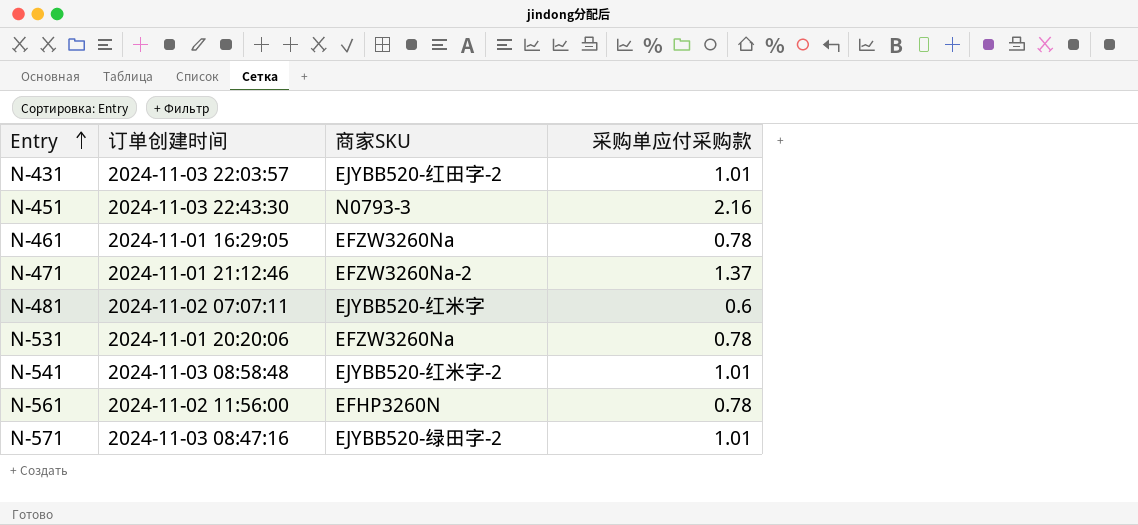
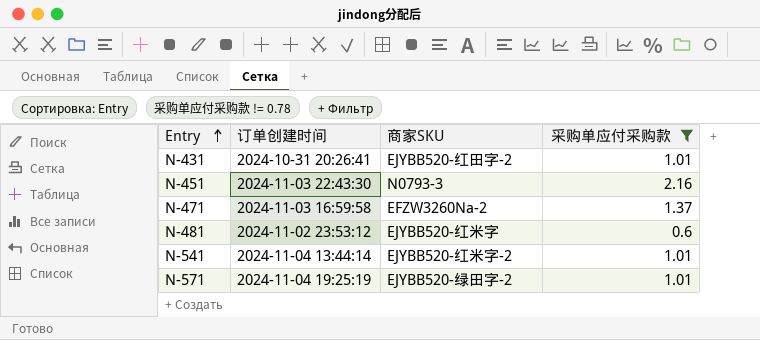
filter: none -> 采购单应付采购款 != 0.78
N-431 | 订单创建时间: 2024-11-03 22:03:57 -> 2024-10-31 20:26:41
N-471 | 订单创建时间: 2024-11-01 21:12:46 -> 2024-11-03 16:59:58
N-481 | 订单创建时间: 2024-11-02 07:07:11 -> 2024-11-02 23:53:12
N-541 | 订单创建时间: 2024-11-03 08:58:48 -> 2024-11-04 13:44:14
N-571 | 订单创建时间: 2024-11-03 08:47:16 -> 2024-11-04 19:25:19

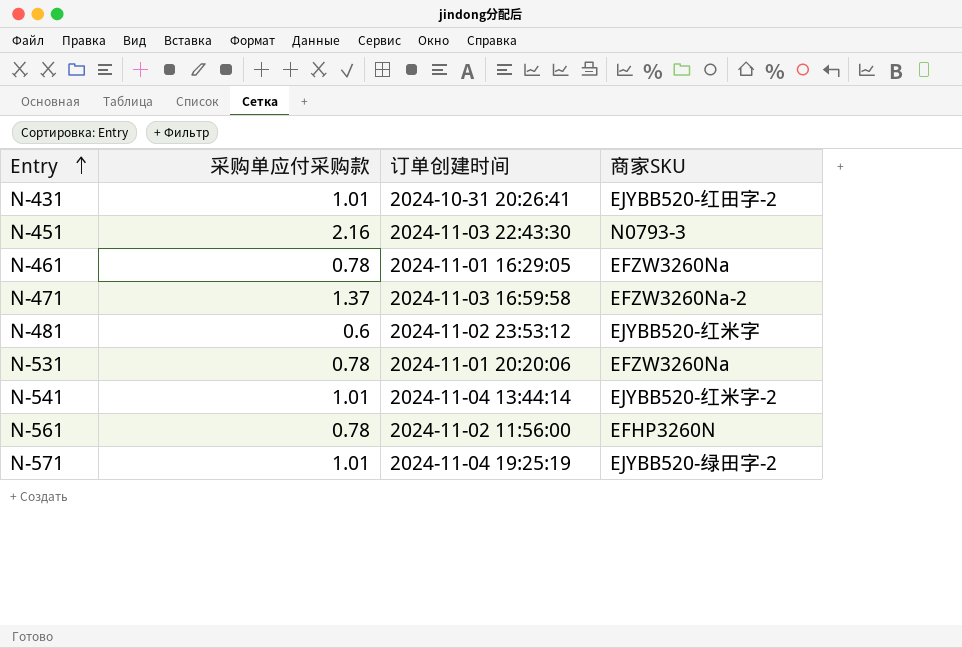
filter: 采购单应付采购款 != 0.78 -> none
column 采购单应付采购款 | position: 4 -> 2

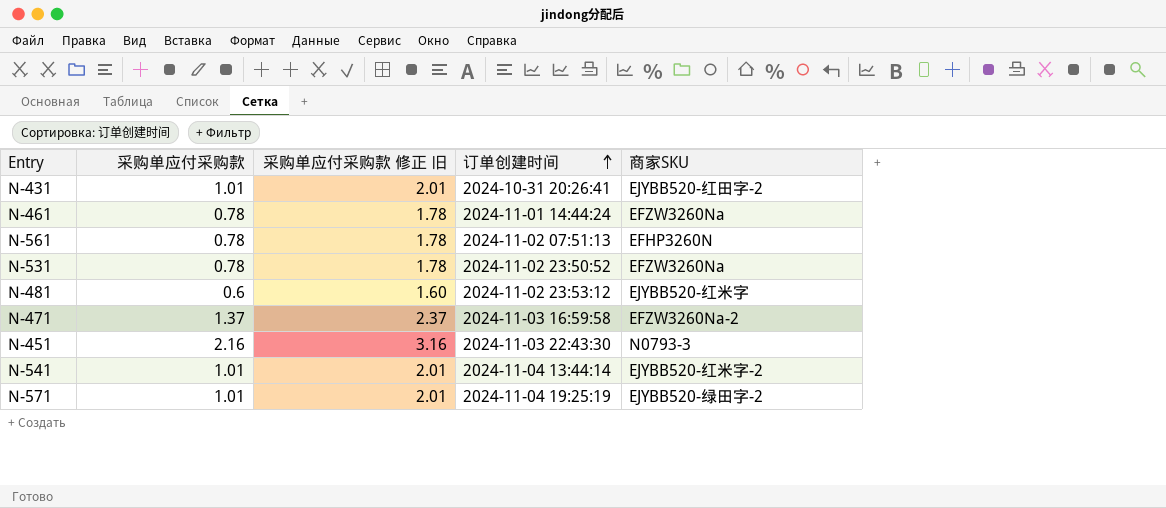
row order: Entry ascending -> 订单创建时间 ascending
column 采购单应付采购款 修正 旧 | formula: none -> [采购单应付采购款] + 1
N-461 | 订单创建时间: 2024-11-01 16:29:05 -> 2024-11-01 14:44:24
N-561 | 订单创建时间: 2024-11-02 11:56:00 -> 2024-11-02 07:51:13
N-531 | 订单创建时间: 2024-11-01 20:20:06 -> 2024-11-02 23:50:52

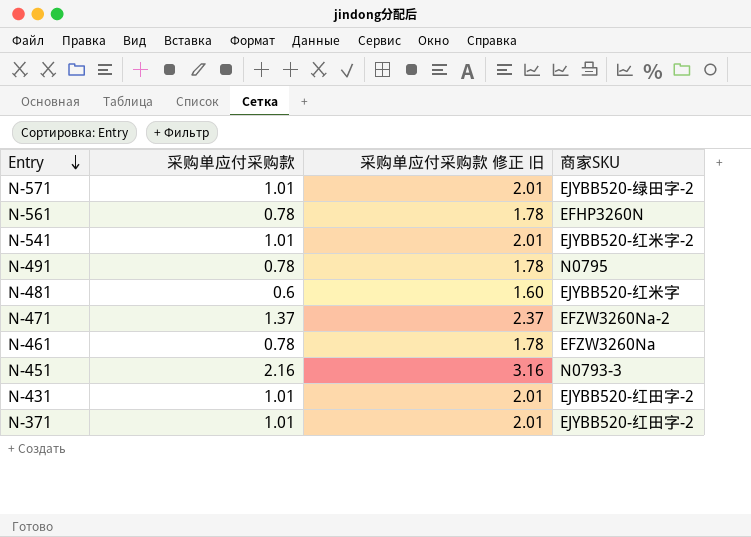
row order: 订单创建时间 ascending -> Entry descending
column 订单创建时间 | position: 4 -> none
row N-531: 0.78 | 1.78 | 2024-11-02 23:50:52 | EFZW3260Na -> none
row N-491: none -> 0.78 | 1.78 | N0795
row N-371: none -> 1.01 | 2.01 | EJYBB520-红田字-2

